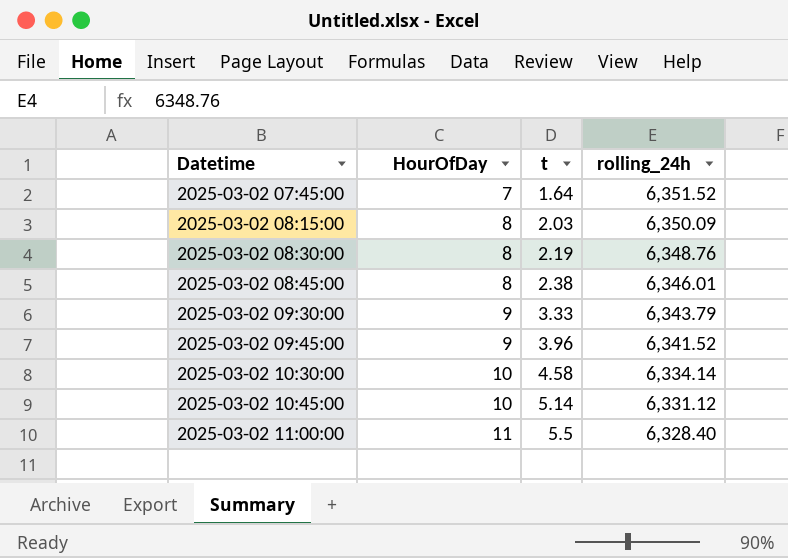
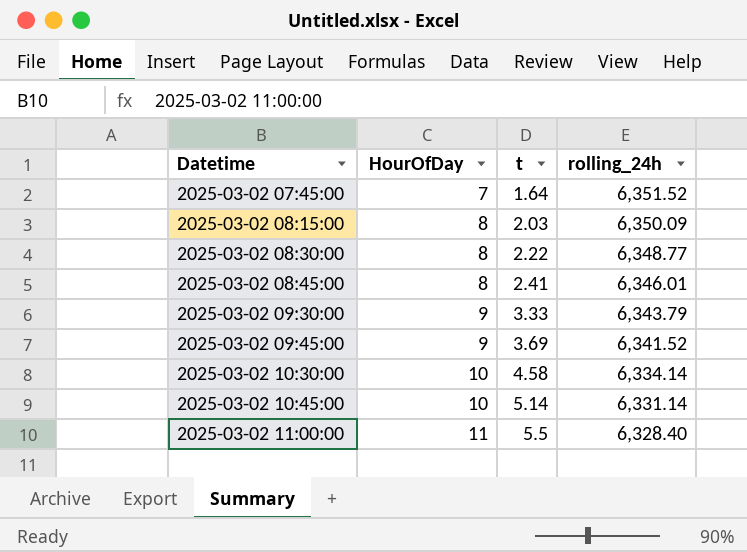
2025-03-02 08:30:00 | t: 2.19 -> 2.22
2025-03-02 08:30:00 | rolling_24h: 6,348.76 -> 6,348.77
2025-03-02 08:45:00 | t: 2.38 -> 2.41
2025-03-02 09:45:00 | t: 3.96 -> 3.69
2025-03-02 10:45:00 | rolling_24h: 6,331.12 -> 6,331.14

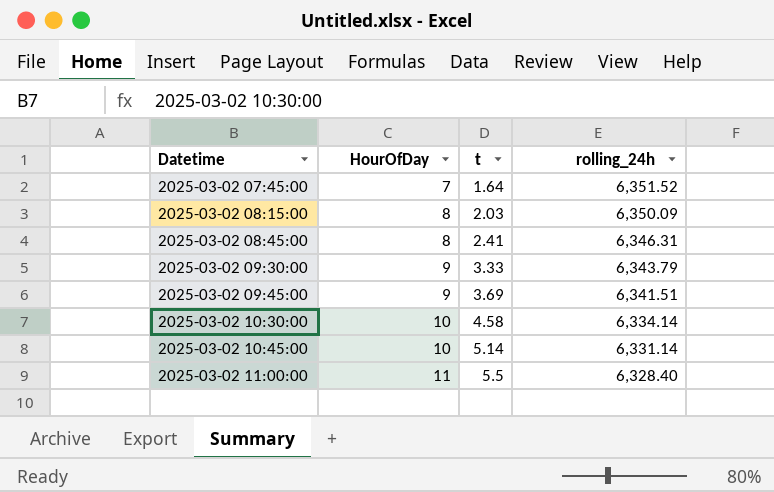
row 2025-03-02 08:30:00: 8 | 2.22 | 6,348.77 -> none
2025-03-02 08:45:00 | rolling_24h: 6,346.01 -> 6,346.31
2025-03-02 09:45:00 | rolling_24h: 6,341.52 -> 6,341.51

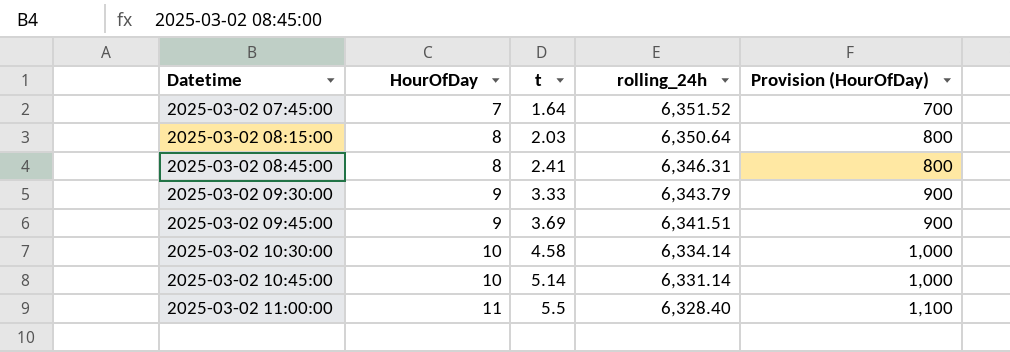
column Provision (HourOfDay) | formula: none -> [HourOfDay] * 100
2025-03-02 08:15:00 | rolling_24h: 6,350.09 -> 6,350.64

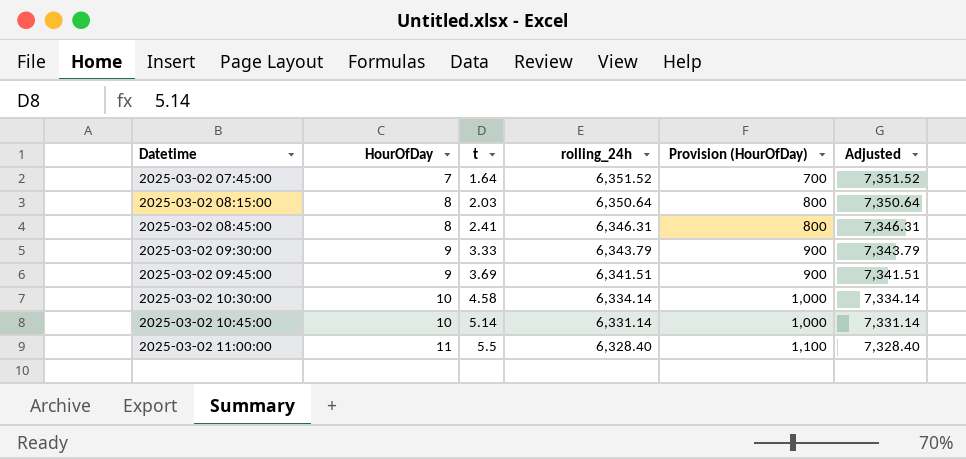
column Adjusted | formula: none -> [rolling_24h] + 1000

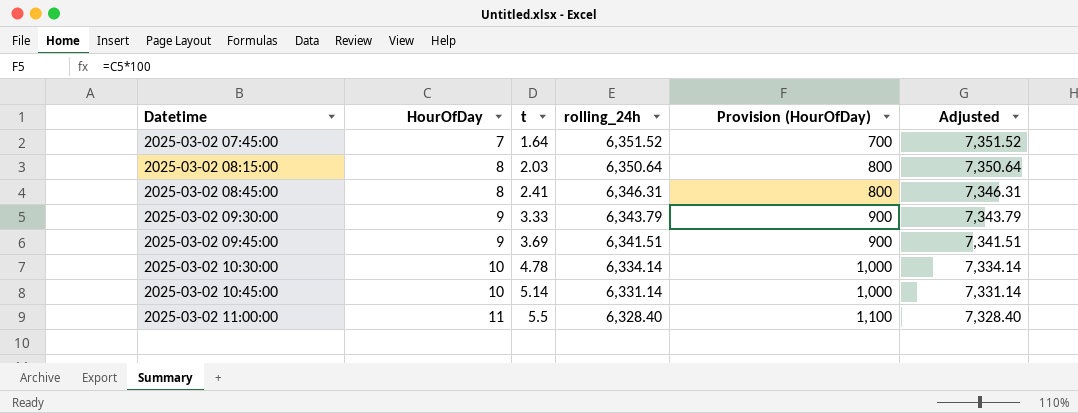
2025-03-02 10:30:00 | t: 4.58 -> 4.78

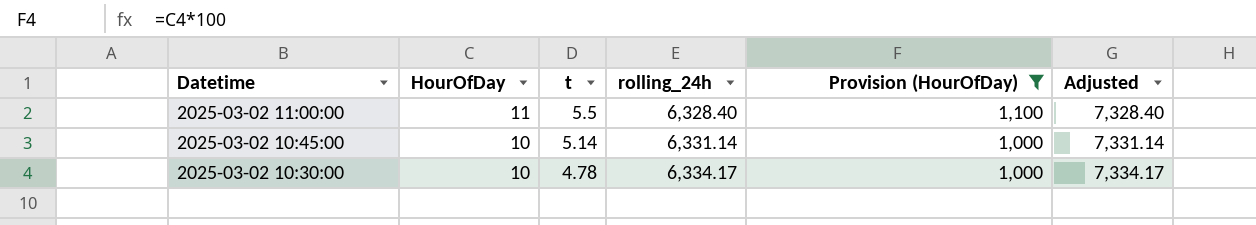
filter: none -> Provision (HourOfDay) >= 1,000
row order: Datetime ascending -> Datetime descending
2025-03-02 10:30:00 | rolling_24h: 6,334.14 -> 6,334.17
2025-03-02 10:30:00 | Adjusted: 7,334.14 -> 7,334.17

